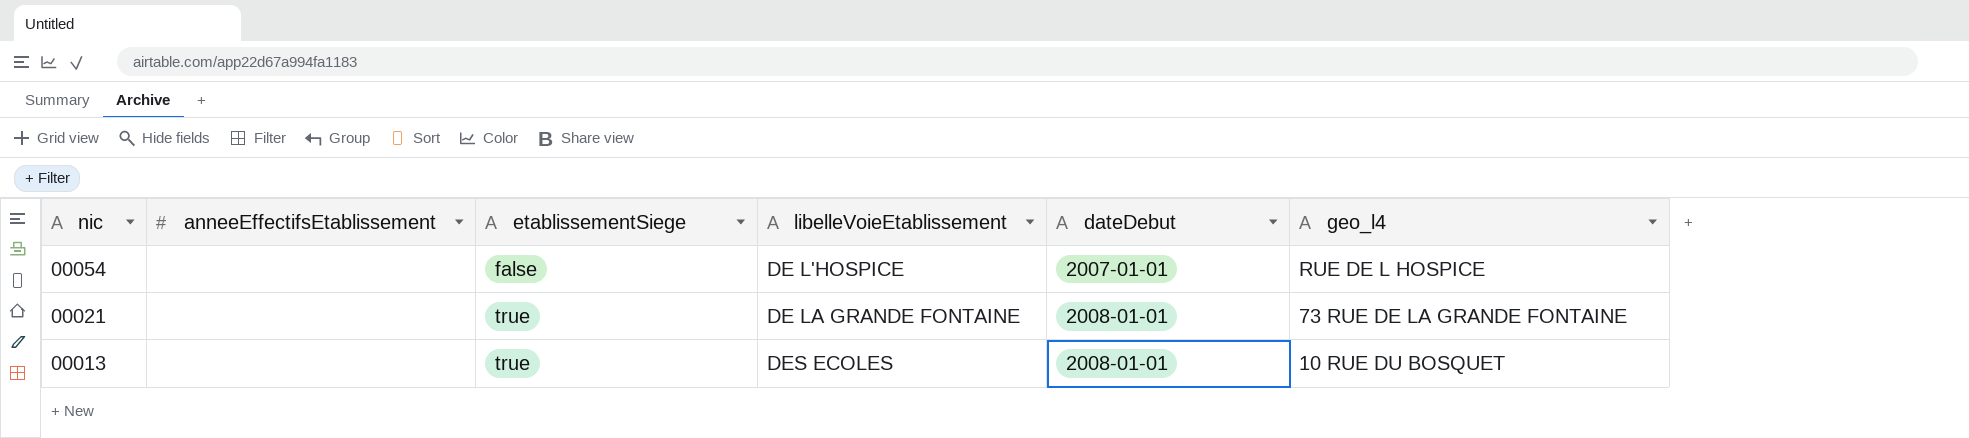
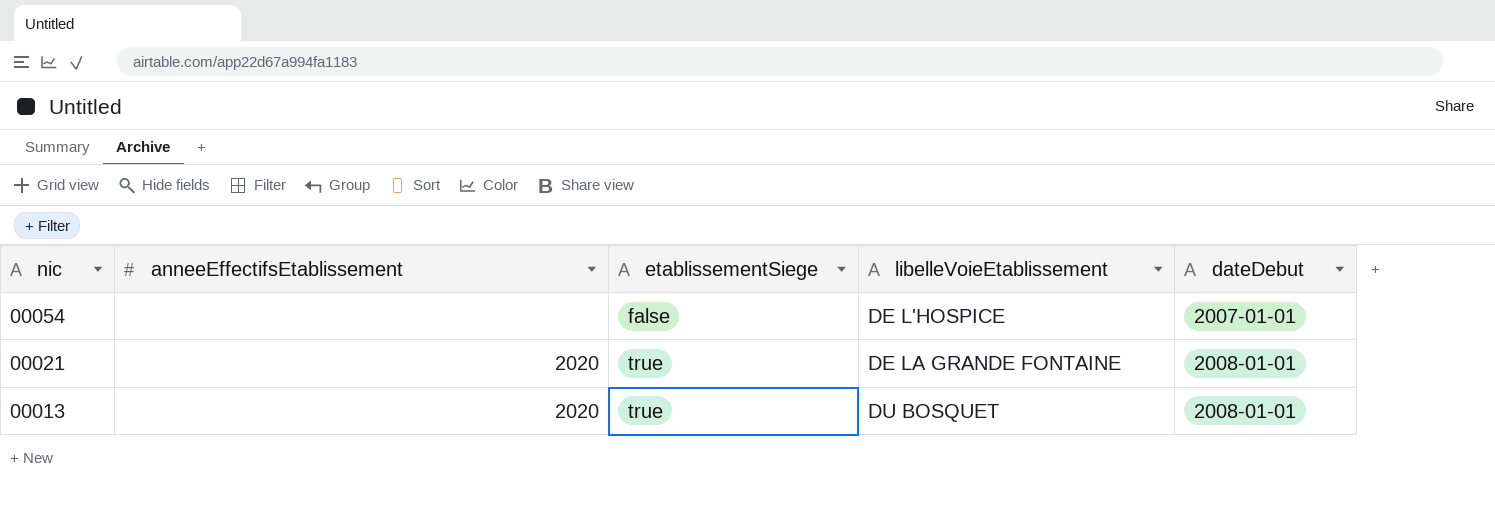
column geo_l4 | position: 6 -> none
00021 | anneeEffectifsEtablissement: none -> 2020
00013 | anneeEffectifsEtablissement: none -> 2020
00013 | libelleVoieEtablissement: DES ECOLES -> DU BOSQUET

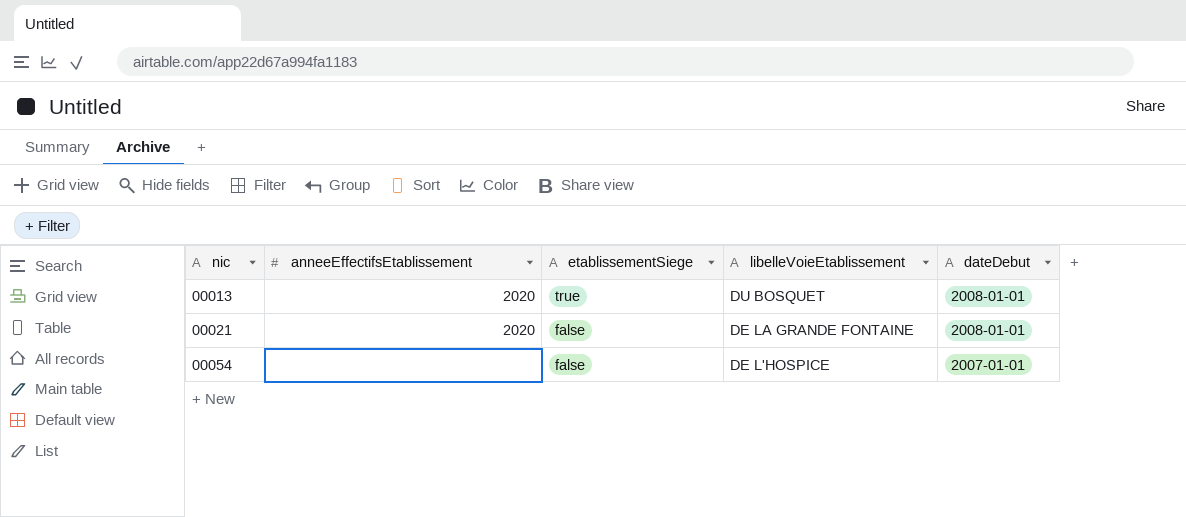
row order: nic descending -> nic ascending
00021 | etablissementSiege: true -> false

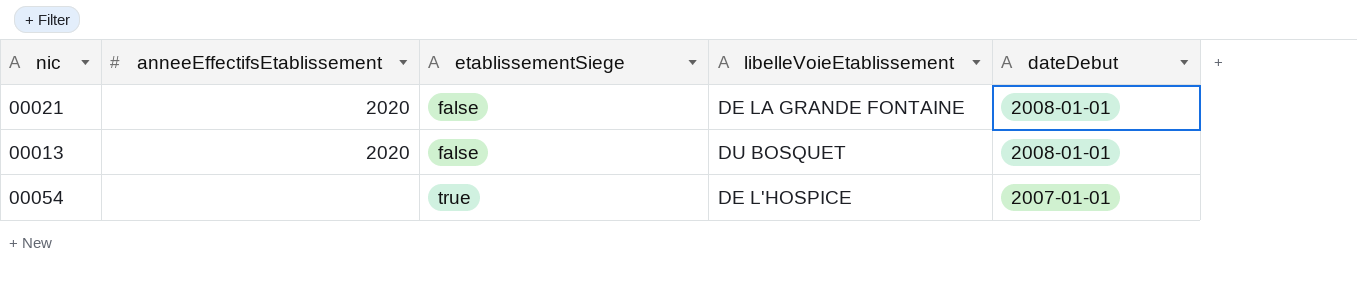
row order: nic ascending -> etablissementSiege ascending
00013 | etablissementSiege: true -> false
00054 | etablissementSiege: false -> true

